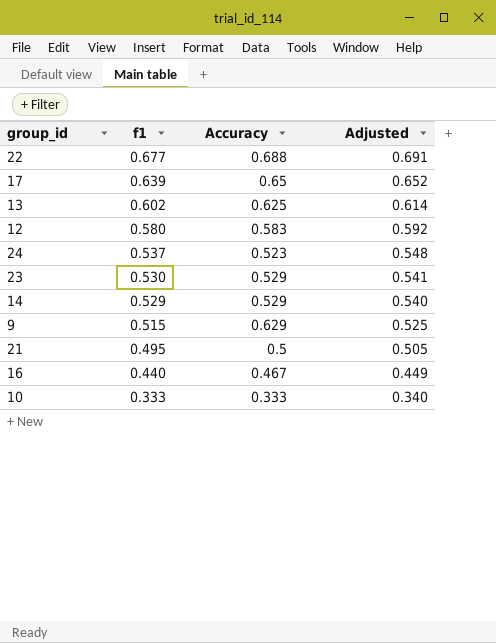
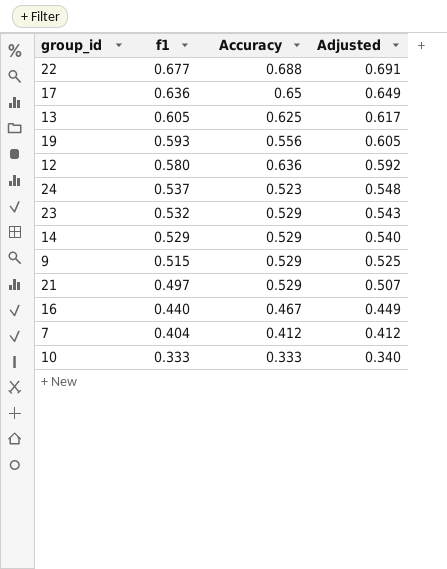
17 | f1: 0.639 -> 0.636
17 | Adjusted: 0.652 -> 0.649
13 | f1: 0.602 -> 0.605
13 | Adjusted: 0.614 -> 0.617
row 19: none -> 0.593 | 0.556 | 0.605
12 | Accuracy: 0.583 -> 0.636
23 | f1: 0.530 -> 0.532
23 | Adjusted: 0.541 -> 0.543
9 | Accuracy: 0.629 -> 0.529
21 | f1: 0.495 -> 0.497
21 | Accuracy: 0.5 -> 0.529
21 | Adjusted: 0.505 -> 0.507
row 7: none -> 0.404 | 0.412 | 0.412

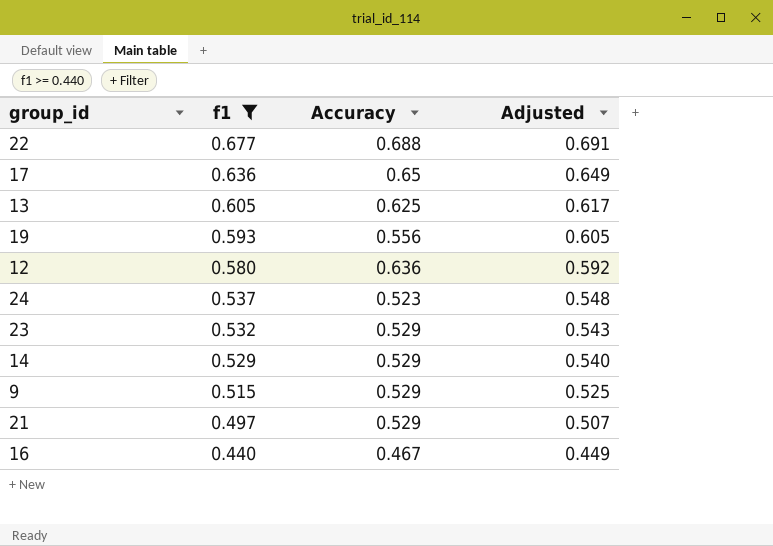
filter: none -> f1 >= 0.440

